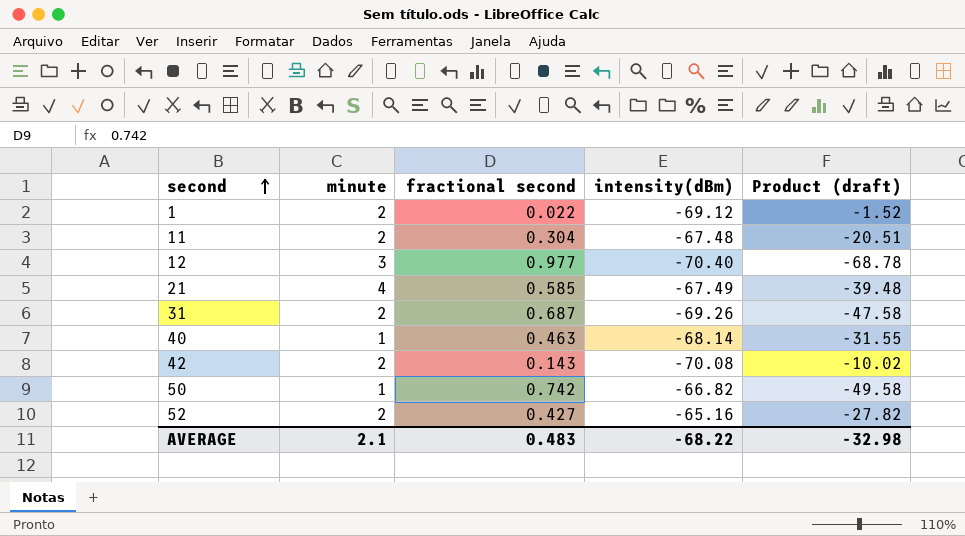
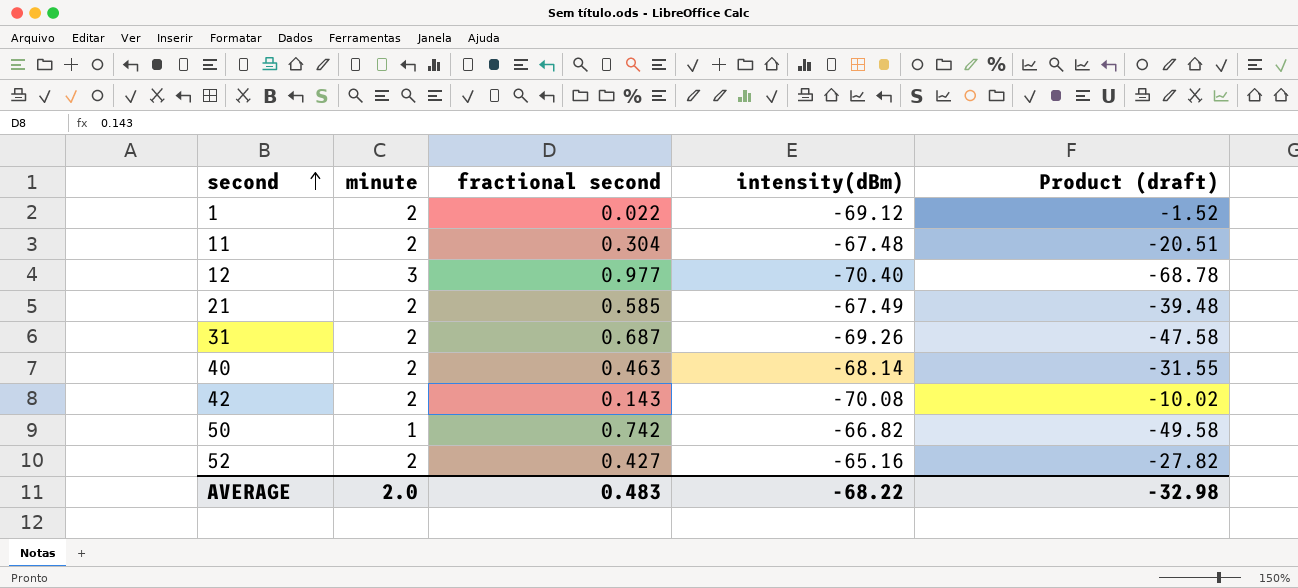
21 | minute: 4 -> 2
40 | minute: 1 -> 2
AVERAGE | minute: 2.1 -> 2.0

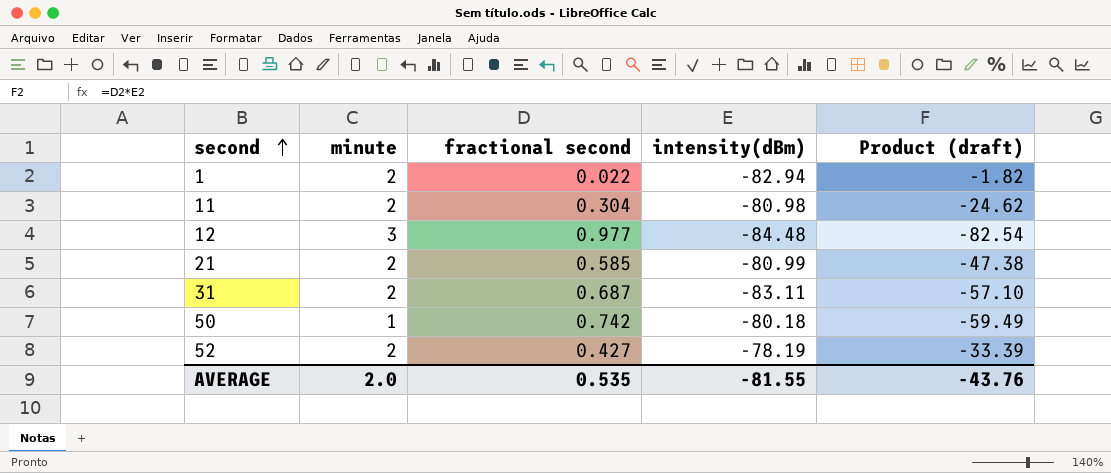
row 40: 2 | 0.463 | -68.14 | -31.55 -> none
row 42: 2 | 0.143 | -70.08 | -10.02 -> none
1 | intensity(dBm): -69.12 -> -82.94
1 | Product (draft): -1.52 -> -1.82
11 | intensity(dBm): -67.48 -> -80.98
11 | Product (draft): -20.51 -> -24.62
12 | intensity(dBm): -70.40 -> -84.48
12 | Product (draft): -68.78 -> -82.54
21 | intensity(dBm): -67.49 -> -80.99
21 | Product (draft): -39.48 -> -47.38
31 | intensity(dBm): -69.26 -> -83.11
31 | Product (draft): -47.58 -> -57.10
50 | intensity(dBm): -66.82 -> -80.18
50 | Product (draft): -49.58 -> -59.49
52 | intensity(dBm): -65.16 -> -78.19
52 | Product (draft): -27.82 -> -33.39
AVERAGE | fractional second: 0.483 -> 0.535
AVERAGE | intensity(dBm): -68.22 -> -81.55
AVERAGE | Product (draft): -32.98 -> -43.76

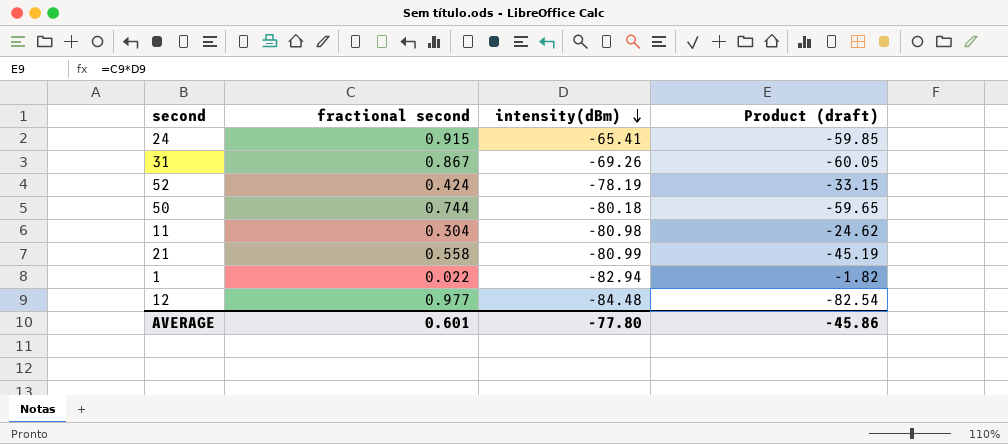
row order: second ascending -> intensity(dBm) descending
column minute | position: 2 -> none
row 24: none -> 0.915 | -65.41 | -59.85
31 | fractional second: 0.687 -> 0.867
31 | intensity(dBm): -83.11 -> -69.26
31 | Product (draft): -57.10 -> -60.05
52 | fractional second: 0.427 -> 0.424
52 | Product (draft): -33.39 -> -33.15
50 | fractional second: 0.742 -> 0.744
50 | Product (draft): -59.49 -> -59.65
21 | fractional second: 0.585 -> 0.558
21 | Product (draft): -47.38 -> -45.19
AVERAGE | fractional second: 0.535 -> 0.601
AVERAGE | intensity(dBm): -81.55 -> -77.80
AVERAGE | Product (draft): -43.76 -> -45.86

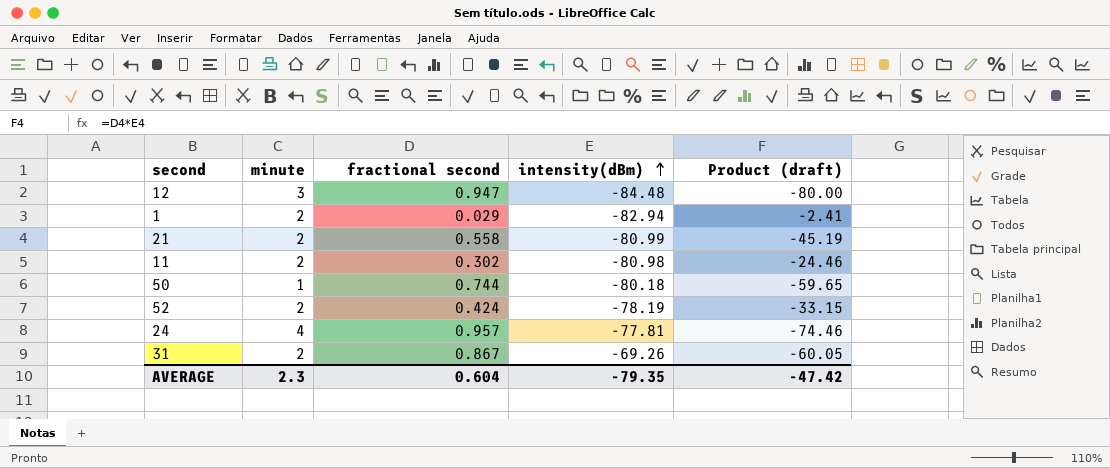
row order: intensity(dBm) descending -> intensity(dBm) ascending
column minute | position: none -> 2
12 | fractional second: 0.977 -> 0.947
12 | Product (draft): -82.54 -> -80.00
1 | fractional second: 0.022 -> 0.029
1 | Product (draft): -1.82 -> -2.41
11 | fractional second: 0.304 -> 0.302
11 | Product (draft): -24.62 -> -24.46
24 | fractional second: 0.915 -> 0.957
24 | intensity(dBm): -65.41 -> -77.81
24 | Product (draft): -59.85 -> -74.46
AVERAGE | fractional second: 0.601 -> 0.604
AVERAGE | intensity(dBm): -77.80 -> -79.35
AVERAGE | Product (draft): -45.86 -> -47.42

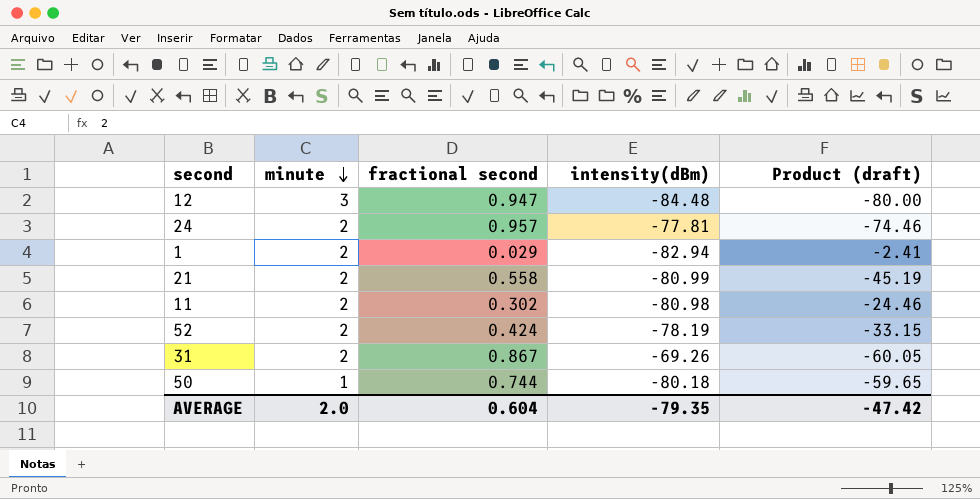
row order: intensity(dBm) ascending -> minute descending
24 | minute: 4 -> 2
AVERAGE | minute: 2.3 -> 2.0

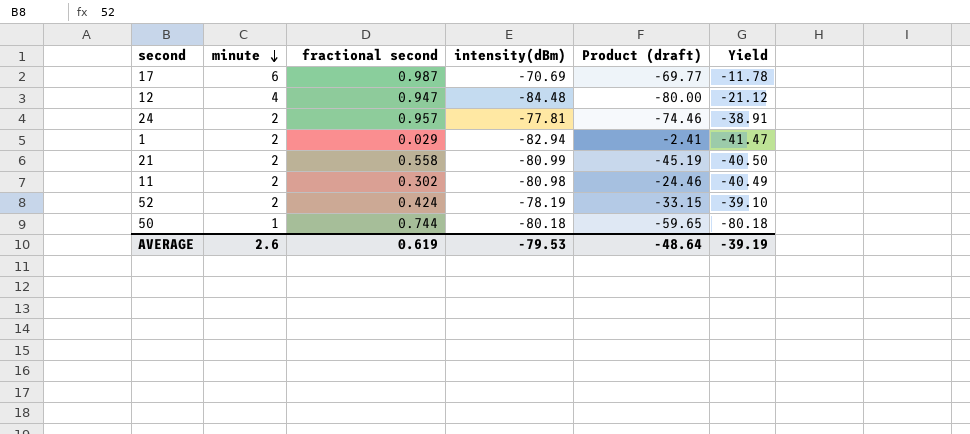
column Yield | formula: none -> [intensity(dBm)] / [minute]
row 31: 2 | 0.867 | -69.26 | -60.05 -> none
row 17: none -> 6 | 0.987 | -70.69 | -69.77 | -11.78
12 | minute: 3 -> 4
AVERAGE | minute: 2.0 -> 2.6
AVERAGE | fractional second: 0.604 -> 0.619
AVERAGE | intensity(dBm): -79.35 -> -79.53
AVERAGE | Product (draft): -47.42 -> -48.64

